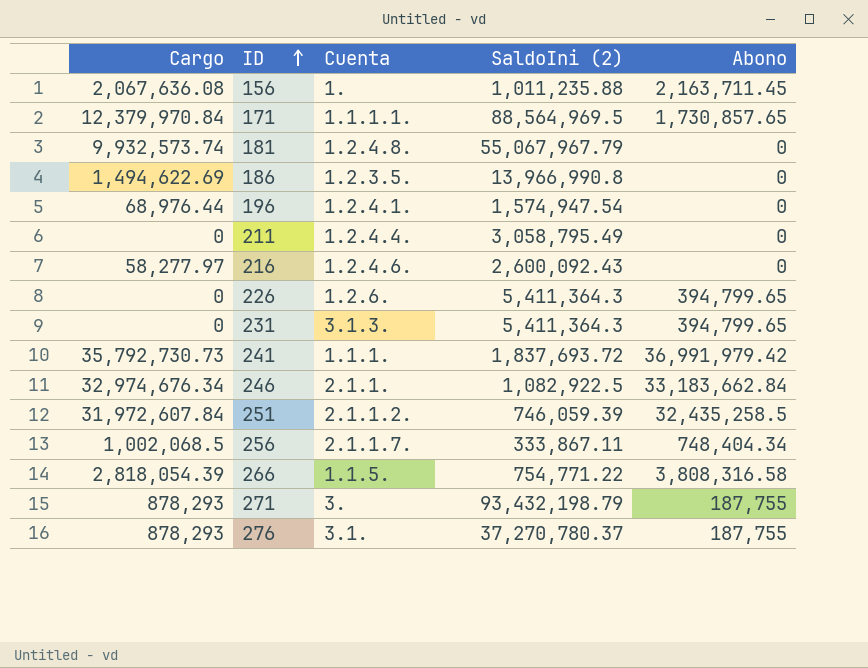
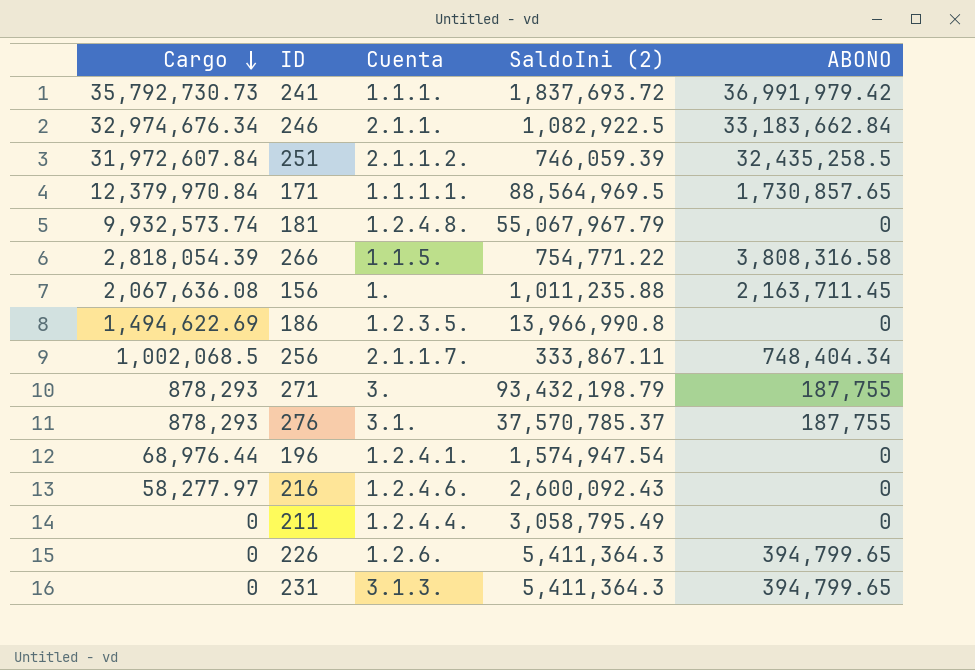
row order: ID ascending -> Cargo descending
column name: Abono -> ABONO
276 | SaldoIni (2): 37,270,780.37 -> 37,570,785.37

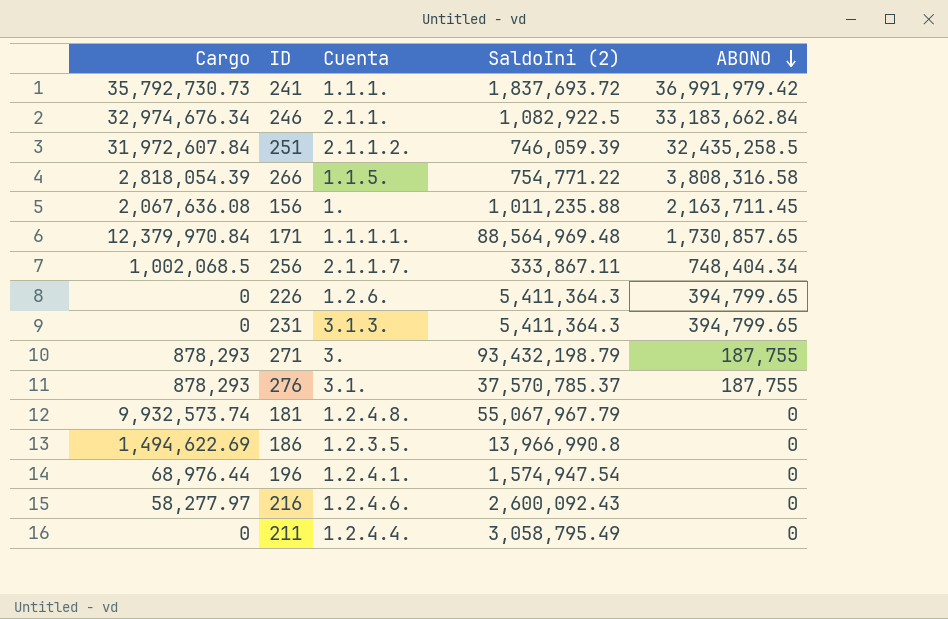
row order: Cargo descending -> ABONO descending
171 | SaldoIni (2): 88,564,969.5 -> 88,564,969.48

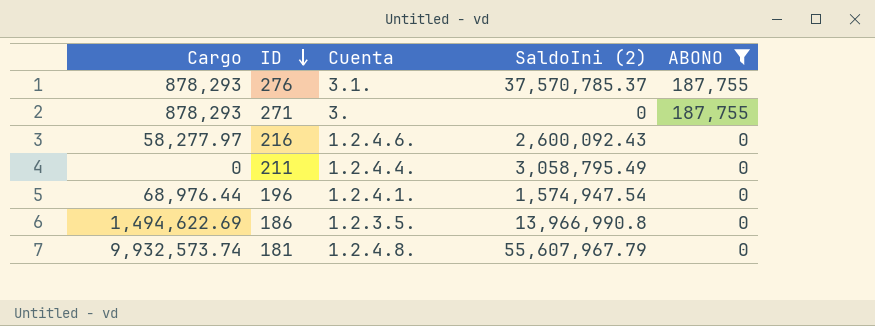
filter: none -> ABONO <= 187,755
row order: ABONO descending -> ID descending
271 | SaldoIni (2): 93,432,198.79 -> 0
181 | SaldoIni (2): 55,067,967.79 -> 55,607,967.79

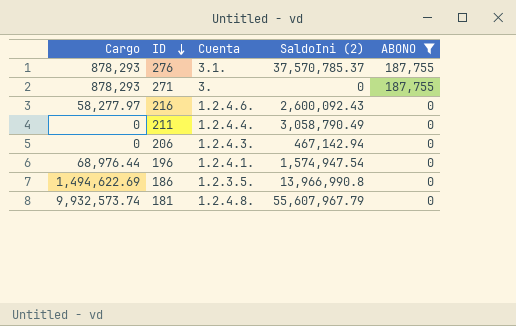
211 | SaldoIni (2): 3,058,795.49 -> 3,058,790.49
row 206: none -> 0 | 1.2.4.3. | 467,142.94 | 0

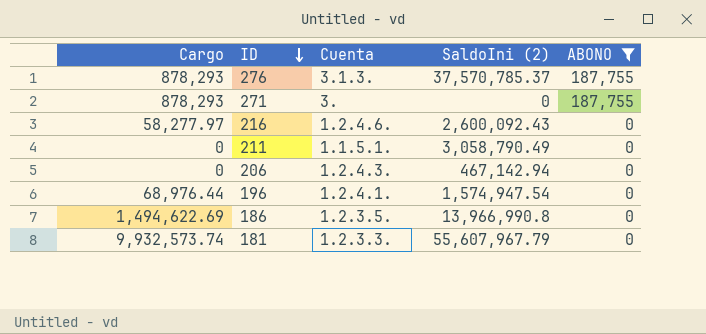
276 | Cuenta: 3.1. -> 3.1.3.
211 | Cuenta: 1.2.4.4. -> 1.1.5.1.
181 | Cuenta: 1.2.4.8. -> 1.2.3.3.

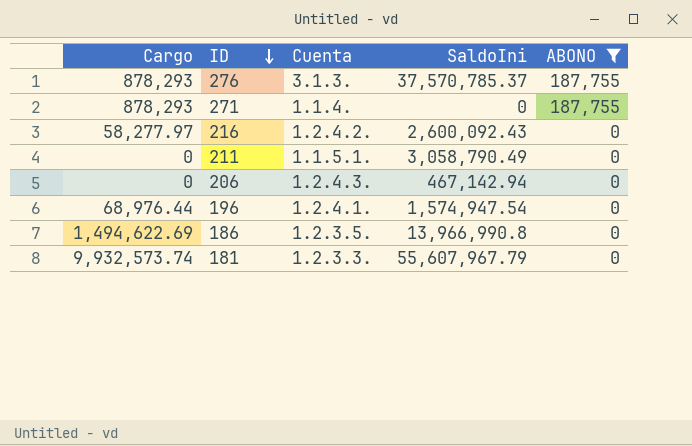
column name: SaldoIni (2) -> SaldoIni
271 | Cuenta: 3. -> 1.1.4.
216 | Cuenta: 1.2.4.6. -> 1.2.4.2.

